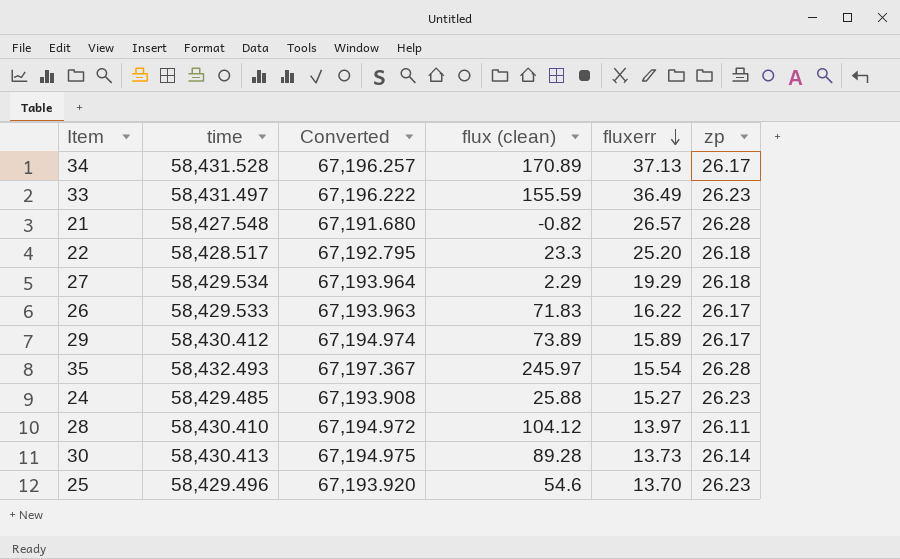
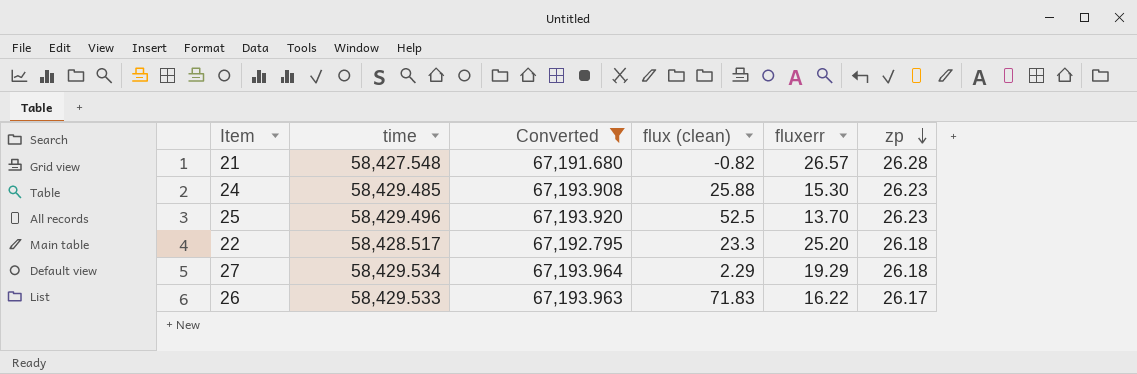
filter: none -> Converted <= 67,193.964
row order: fluxerr descending -> zp descending
24 | fluxerr: 15.27 -> 15.30
25 | flux (clean): 54.6 -> 52.5

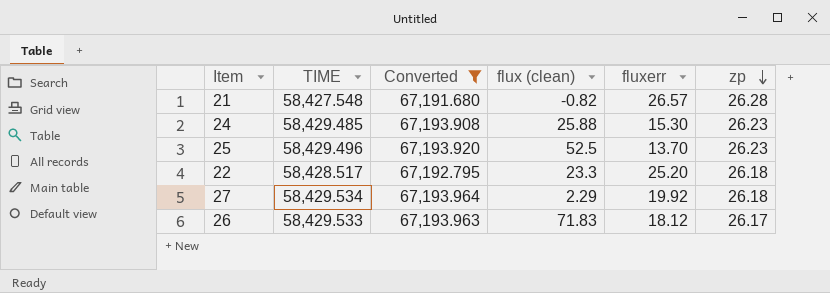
column name: time -> TIME
27 | fluxerr: 19.29 -> 19.92
26 | fluxerr: 16.22 -> 18.12

